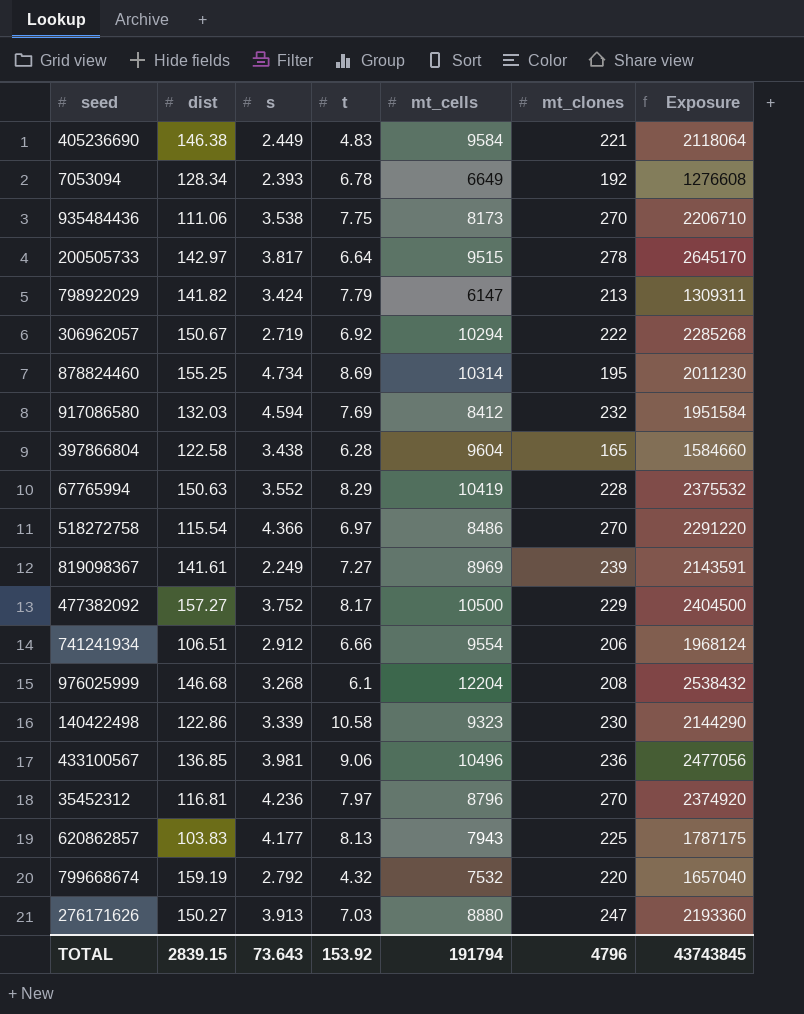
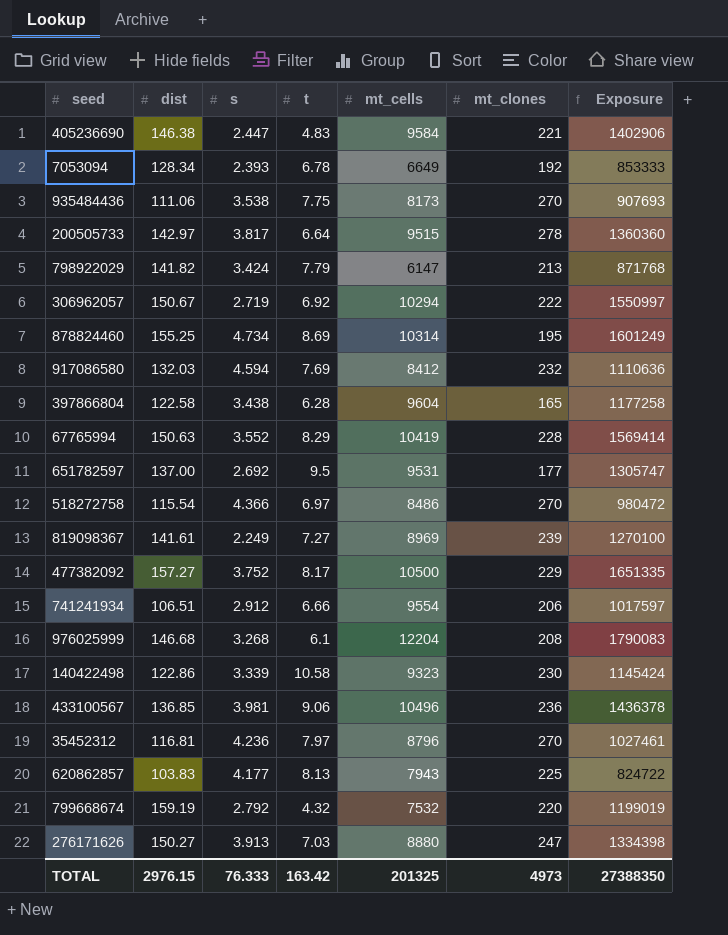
column Exposure | formula: [mt_cells] * [mt_clones] -> [dist] * [mt_cells]
405236690 | s: 2.449 -> 2.447
row 651782597: none -> 137.00 | 2.692 | 9.5 | 9531 | 177 | 1305747
TOTAL | dist: 2839.15 -> 2976.15
TOTAL | s: 73.643 -> 76.333
TOTAL | t: 153.92 -> 163.42
TOTAL | mt_cells: 191794 -> 201325
TOTAL | mt_clones: 4796 -> 4973
TOTAL | Exposure: 43743845 -> 27388350

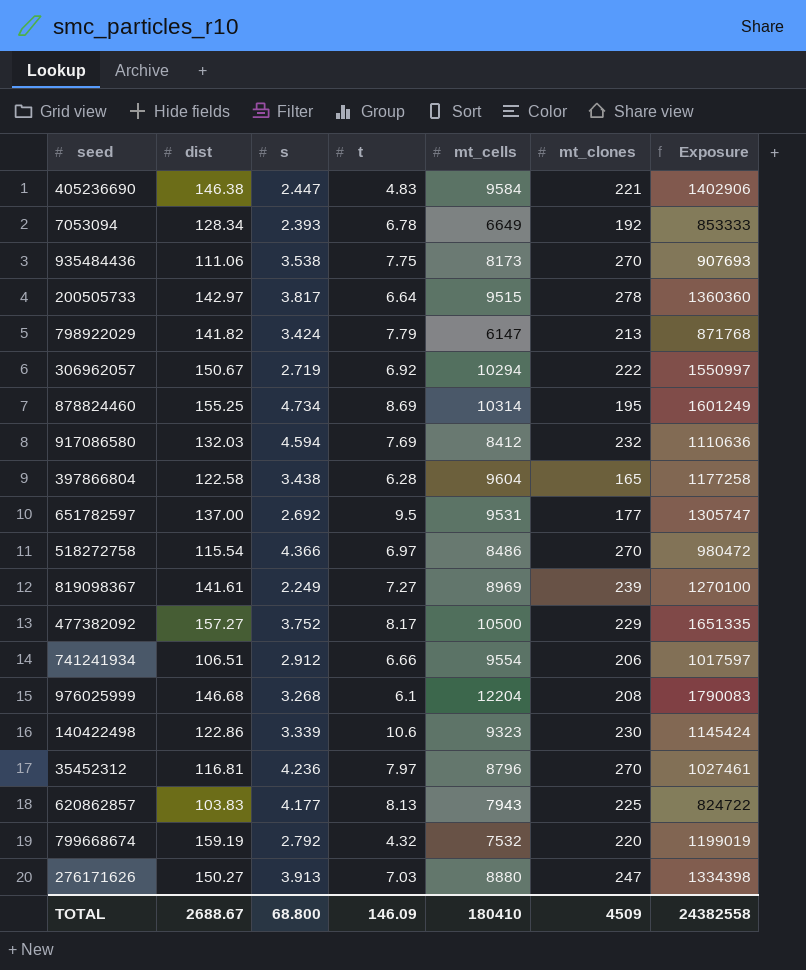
row 67765994: 150.63 | 3.552 | 8.29 | 10419 | 228 | 1569414 -> none
row 433100567: 136.85 | 3.981 | 9.06 | 10496 | 236 | 1436378 -> none
140422498 | t: 10.58 -> 10.6
TOTAL | dist: 2976.15 -> 2688.67
TOTAL | s: 76.333 -> 68.800
TOTAL | t: 163.42 -> 146.09
TOTAL | mt_cells: 201325 -> 180410
TOTAL | mt_clones: 4973 -> 4509
TOTAL | Exposure: 27388350 -> 24382558

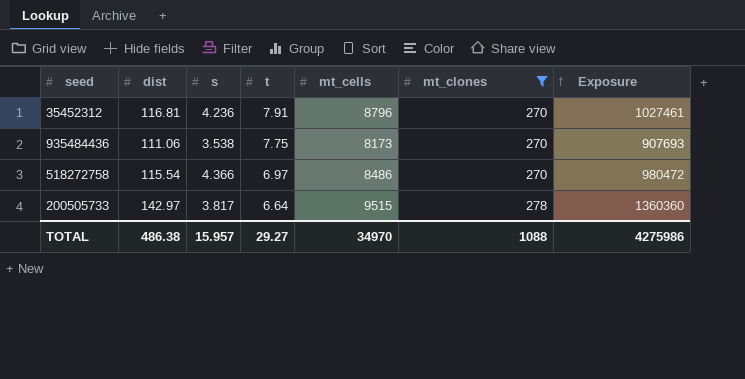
filter: none -> mt_clones >= 270
row order: none -> t descending
35452312 | t: 7.97 -> 7.91
TOTAL | dist: 2688.67 -> 486.38
TOTAL | s: 68.800 -> 15.957
TOTAL | t: 146.09 -> 29.27
TOTAL | mt_cells: 180410 -> 34970
TOTAL | mt_clones: 4509 -> 1088
TOTAL | Exposure: 24382558 -> 4275986

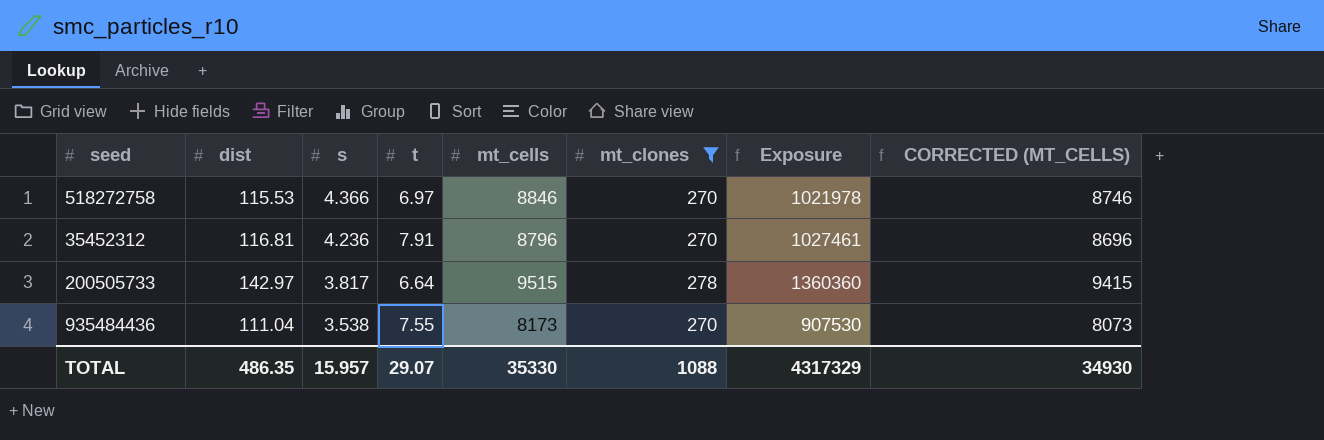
row order: t descending -> s descending
column CORRECTED (MT_CELLS) | formula: none -> [mt_cells] - 100
518272758 | dist: 115.54 -> 115.53
518272758 | mt_cells: 8486 -> 8846
518272758 | Exposure: 980472 -> 1021978
935484436 | dist: 111.06 -> 111.04
935484436 | t: 7.75 -> 7.55
935484436 | Exposure: 907693 -> 907530
TOTAL | dist: 486.38 -> 486.35
TOTAL | t: 29.27 -> 29.07
TOTAL | mt_cells: 34970 -> 35330
TOTAL | Exposure: 4275986 -> 4317329

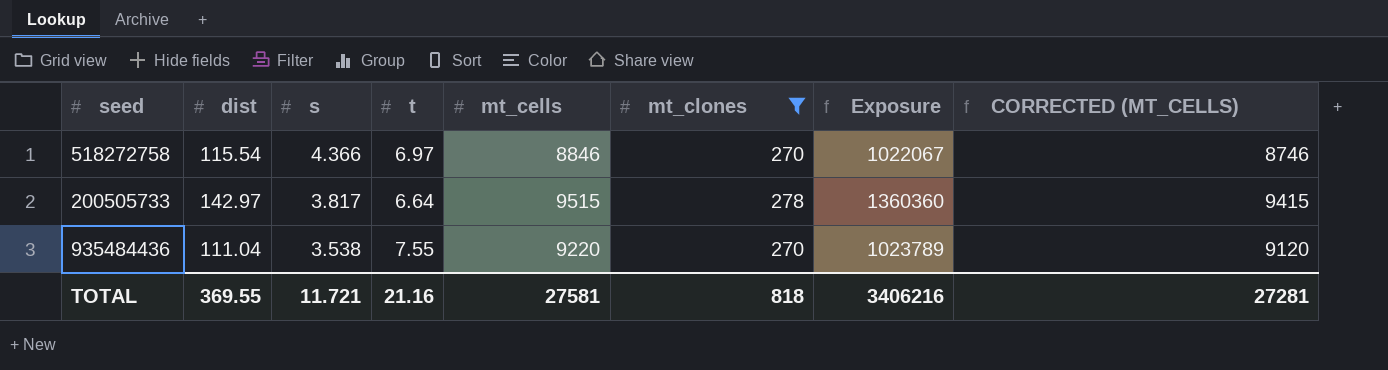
row 35452312: 116.81 | 4.236 | 7.91 | 8796 | 270 | 1027461 | 8696 -> none
518272758 | dist: 115.53 -> 115.54
518272758 | Exposure: 1021978 -> 1022067
935484436 | mt_cells: 8173 -> 9220
935484436 | Exposure: 907530 -> 1023789
935484436 | CORRECTED (MT_CELLS): 8073 -> 9120
TOTAL | dist: 486.35 -> 369.55
TOTAL | s: 15.957 -> 11.721
TOTAL | t: 29.07 -> 21.16
TOTAL | mt_cells: 35330 -> 27581
TOTAL | mt_clones: 1088 -> 818
TOTAL | Exposure: 4317329 -> 3406216
TOTAL | CORRECTED (MT_CELLS): 34930 -> 27281

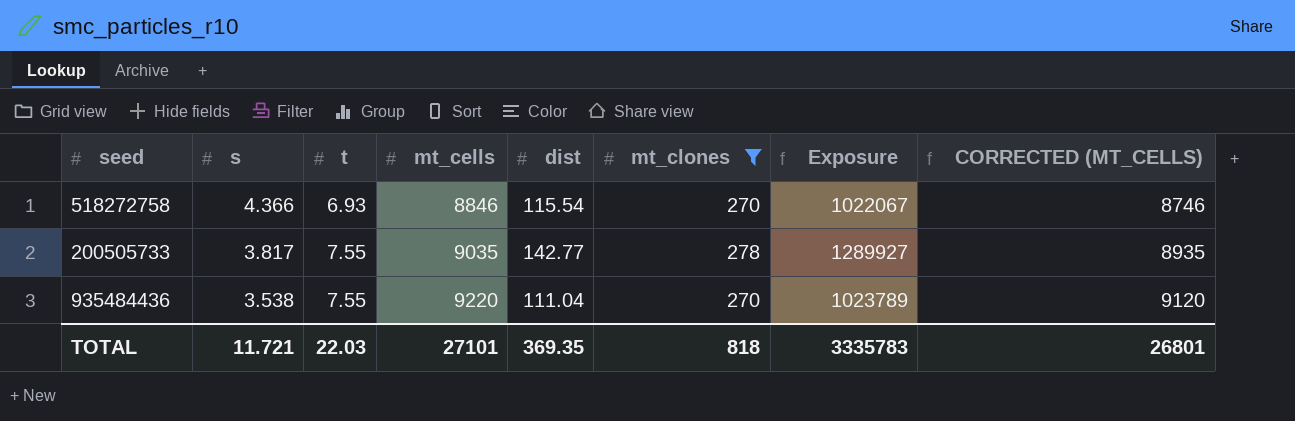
column dist | position: 2 -> 5
518272758 | t: 6.97 -> 6.93
200505733 | t: 6.64 -> 7.55
200505733 | mt_cells: 9515 -> 9035
200505733 | dist: 142.97 -> 142.77
200505733 | Exposure: 1360360 -> 1289927
200505733 | CORRECTED (MT_CELLS): 9415 -> 8935
TOTAL | t: 21.16 -> 22.03
TOTAL | mt_cells: 27581 -> 27101
TOTAL | dist: 369.55 -> 369.35
TOTAL | Exposure: 3406216 -> 3335783
TOTAL | CORRECTED (MT_CELLS): 27281 -> 26801

